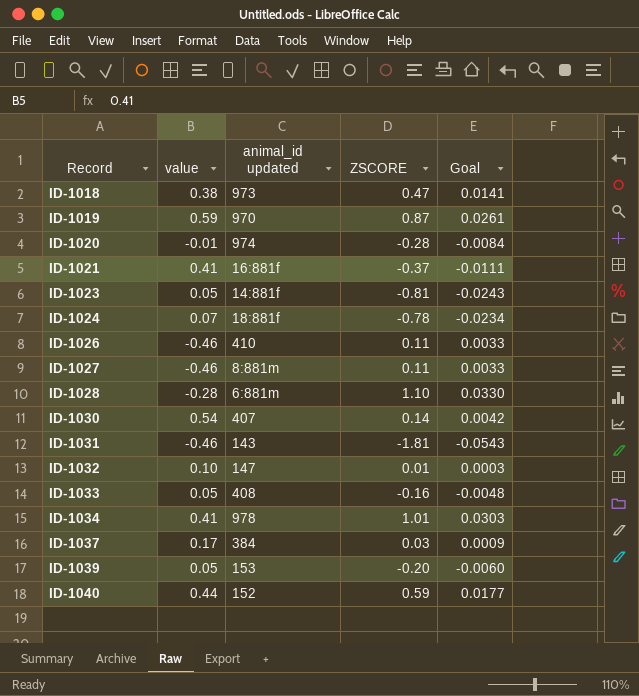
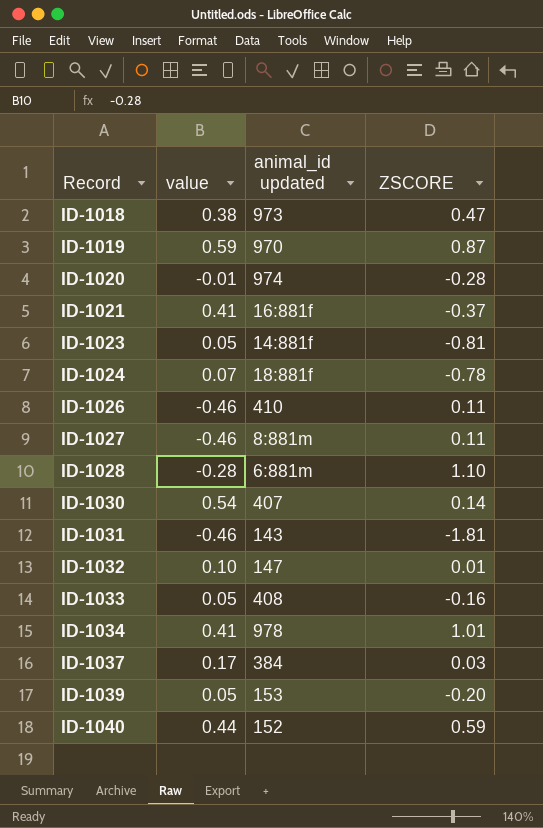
column Goal | formula: [ZSCORE] * 0.03 -> none

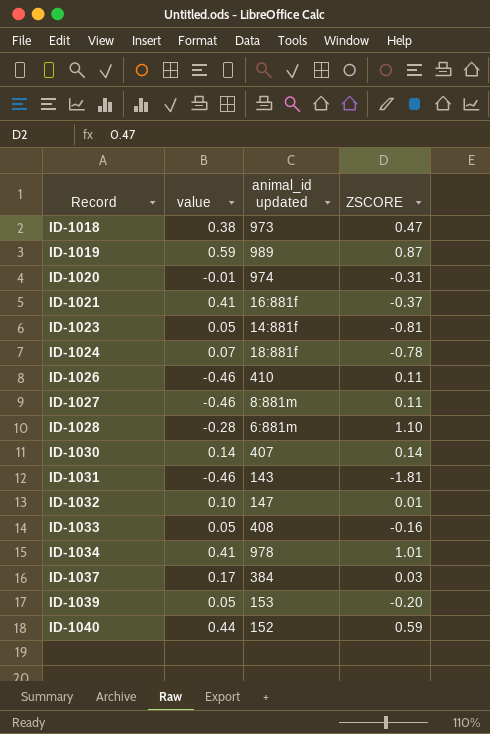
ID-1019 | animal_id updated: 970 -> 989
ID-1020 | ZSCORE: -0.28 -> -0.31
ID-1030 | value: 0.54 -> 0.14

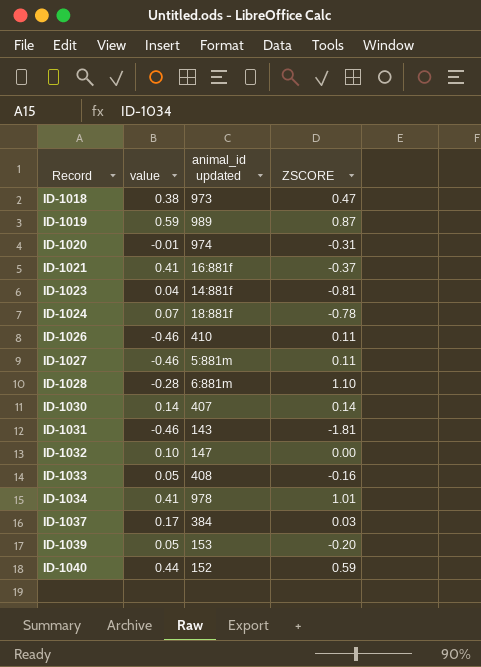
ID-1023 | value: 0.05 -> 0.04
ID-1027 | animal_id updated: 8:881m -> 5:881m
ID-1032 | ZSCORE: 0.01 -> 0.00

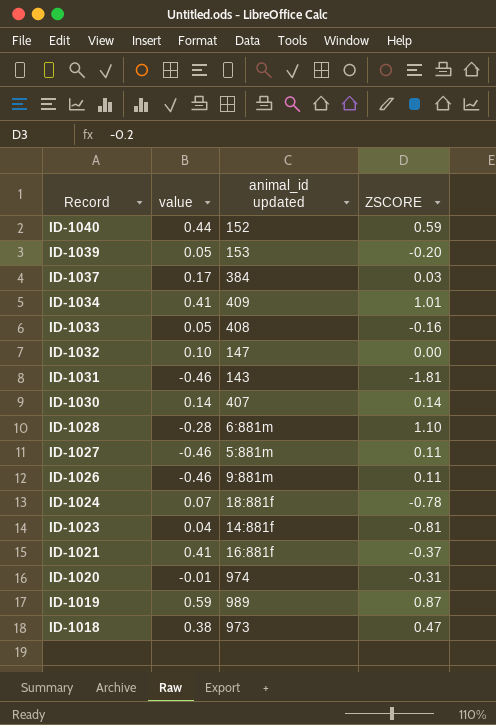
row order: Record ascending -> Record descending
ID-1034 | animal_id updated: 978 -> 409
ID-1026 | animal_id updated: 410 -> 9:881m

